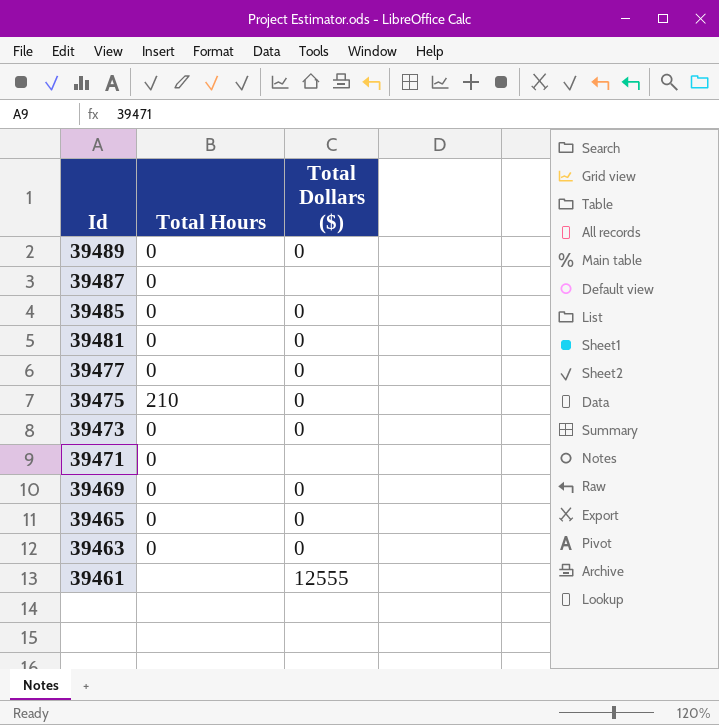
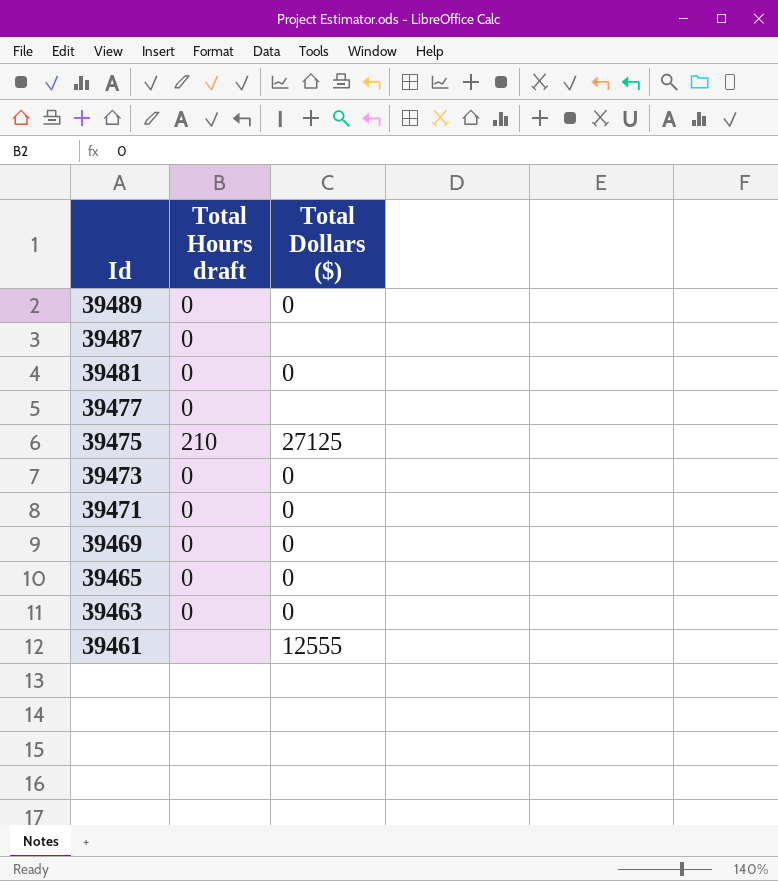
column name: Total Hours -> Total Hours draft
row 39485: 0 | 0 -> none
39477 | Total Dollars ($): 0 -> none
39475 | Total Dollars ($): 0 -> 27125
39471 | Total Dollars ($): none -> 0

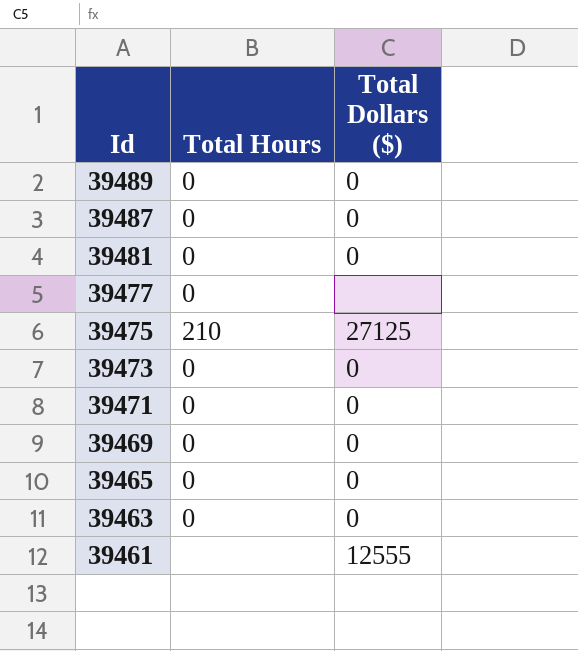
column name: Total Hours draft -> Total Hours
39487 | Total Dollars ($): none -> 0

